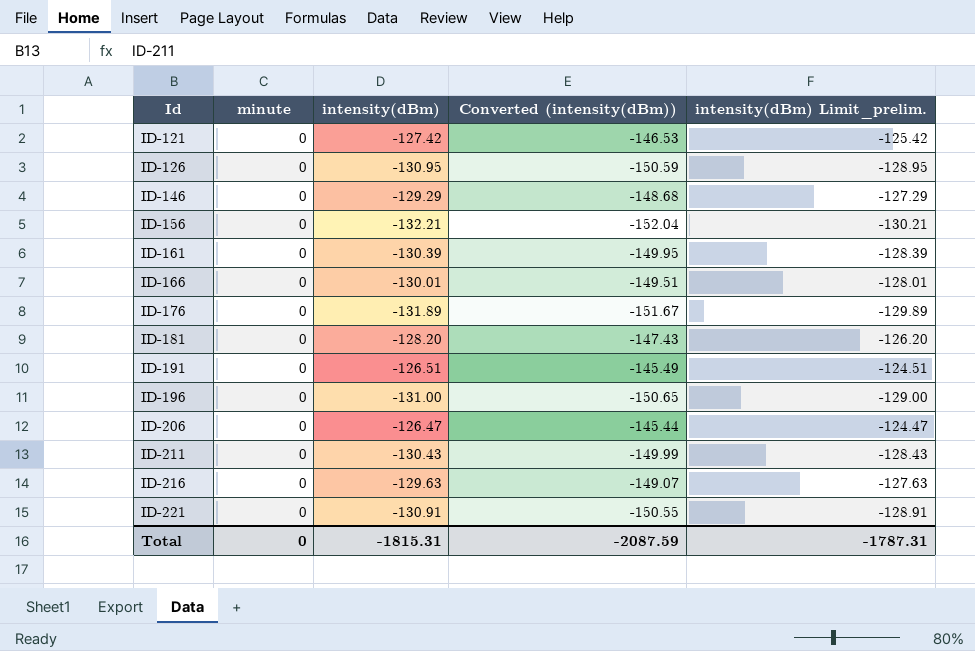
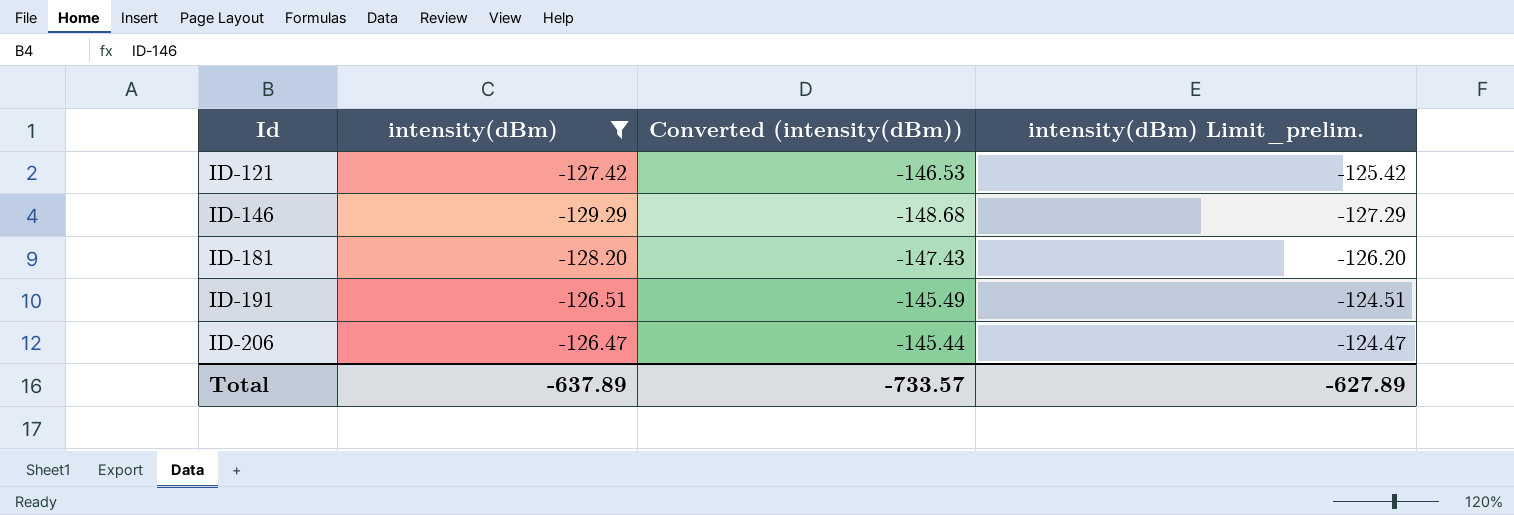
filter: none -> intensity(dBm) >= -129.29
column minute | position: 2 -> none
Total | intensity(dBm): -1815.31 -> -637.89
Total | Converted (intensity(dBm)): -2087.59 -> -733.57
Total | intensity(dBm) Limit_prelim.: -1787.31 -> -627.89

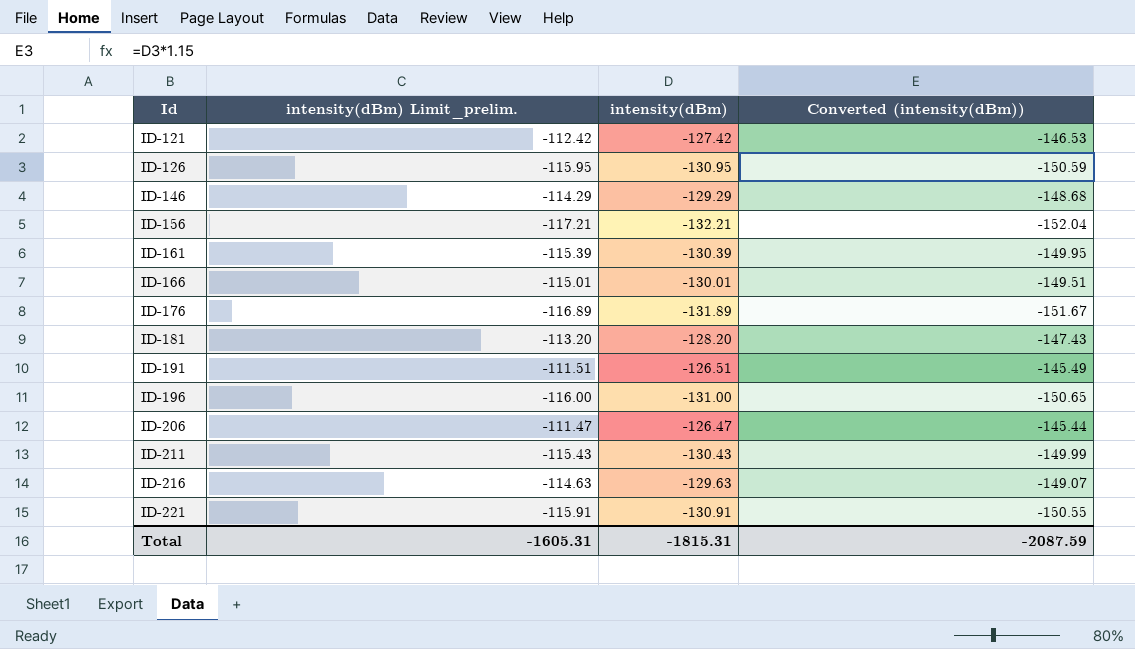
filter: intensity(dBm) >= -129.29 -> none
column intensity(dBm) Limit_prelim. | formula: [intensity(dBm)] + 2 -> [intensity(dBm)] + 15
column intensity(dBm) Limit_prelim. | position: 4 -> 2
Total | intensity(dBm) Limit_prelim.: -627.89 -> -1605.31
Total | intensity(dBm): -637.89 -> -1815.31
Total | Converted (intensity(dBm)): -733.57 -> -2087.59

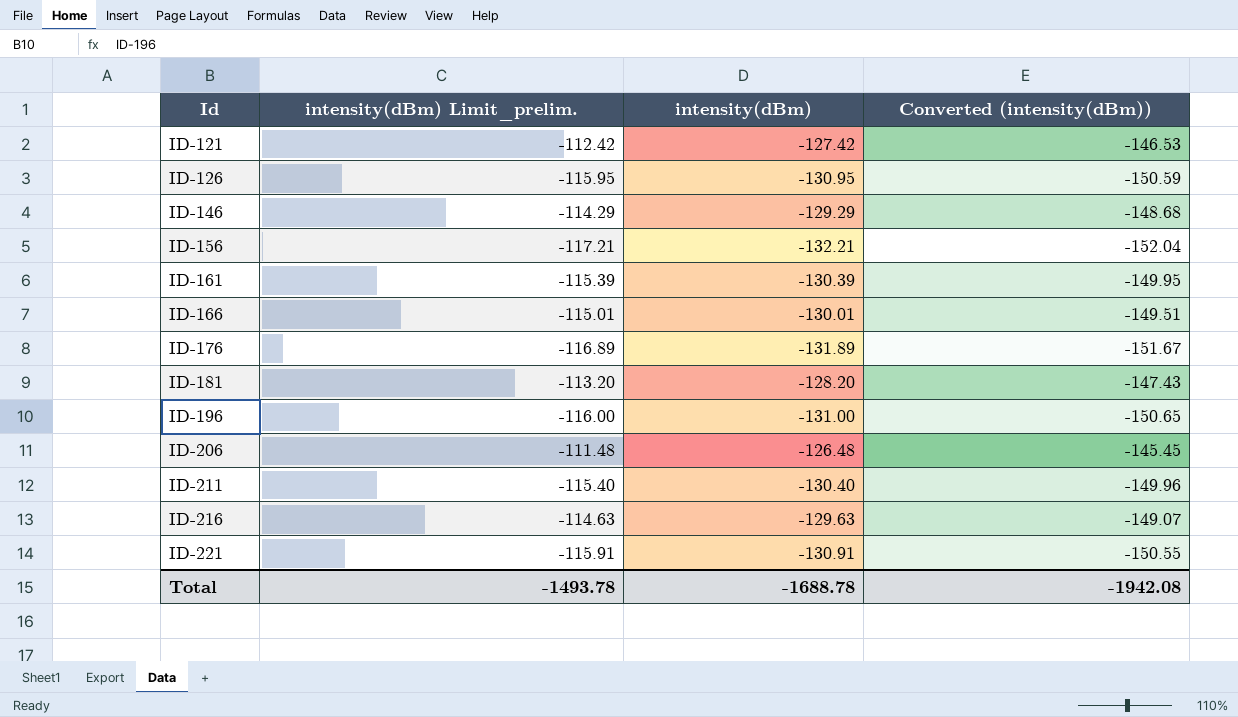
row ID-191: -111.51 | -126.51 | -145.49 -> none
ID-206 | intensity(dBm) Limit_prelim.: -111.47 -> -111.48
ID-206 | intensity(dBm): -126.47 -> -126.48
ID-206 | Converted (intensity(dBm)): -145.44 -> -145.45
ID-211 | intensity(dBm) Limit_prelim.: -115.43 -> -115.40
ID-211 | intensity(dBm): -130.43 -> -130.40
ID-211 | Converted (intensity(dBm)): -149.99 -> -149.96
Total | intensity(dBm) Limit_prelim.: -1605.31 -> -1493.78
Total | intensity(dBm): -1815.31 -> -1688.78
Total | Converted (intensity(dBm)): -2087.59 -> -1942.08

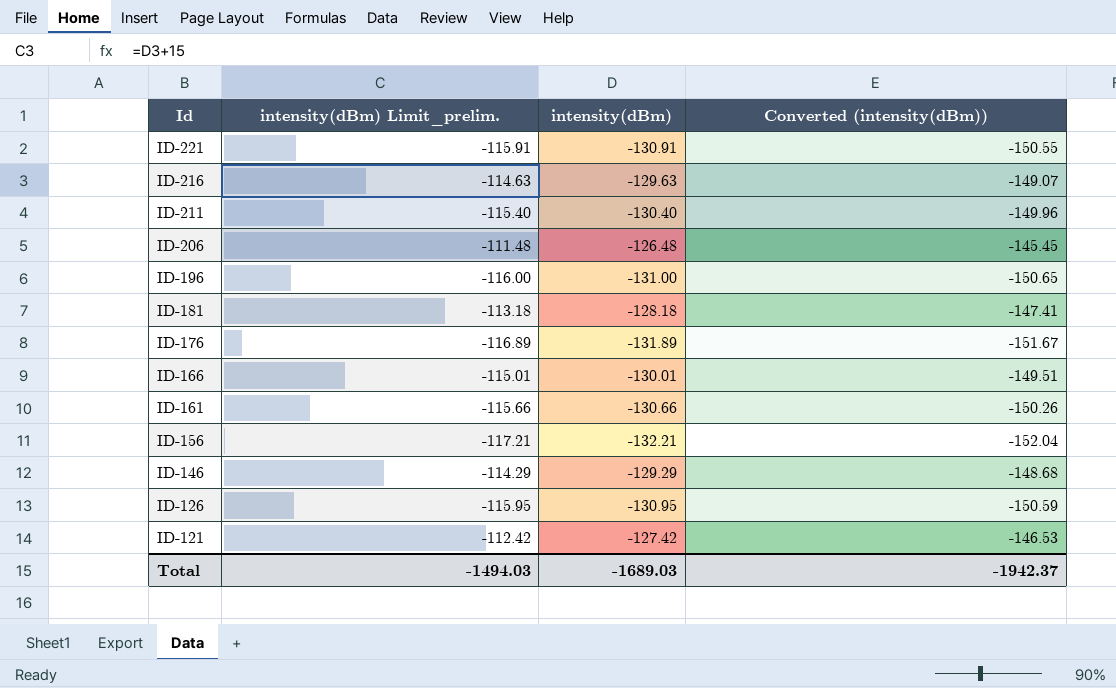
row order: Id ascending -> Id descending
ID-181 | intensity(dBm) Limit_prelim.: -113.20 -> -113.18
ID-181 | intensity(dBm): -128.20 -> -128.18
ID-181 | Converted (intensity(dBm)): -147.43 -> -147.41
ID-161 | intensity(dBm) Limit_prelim.: -115.39 -> -115.66
ID-161 | intensity(dBm): -130.39 -> -130.66
ID-161 | Converted (intensity(dBm)): -149.95 -> -150.26
Total | intensity(dBm) Limit_prelim.: -1493.78 -> -1494.03
Total | intensity(dBm): -1688.78 -> -1689.03
Total | Converted (intensity(dBm)): -1942.08 -> -1942.37

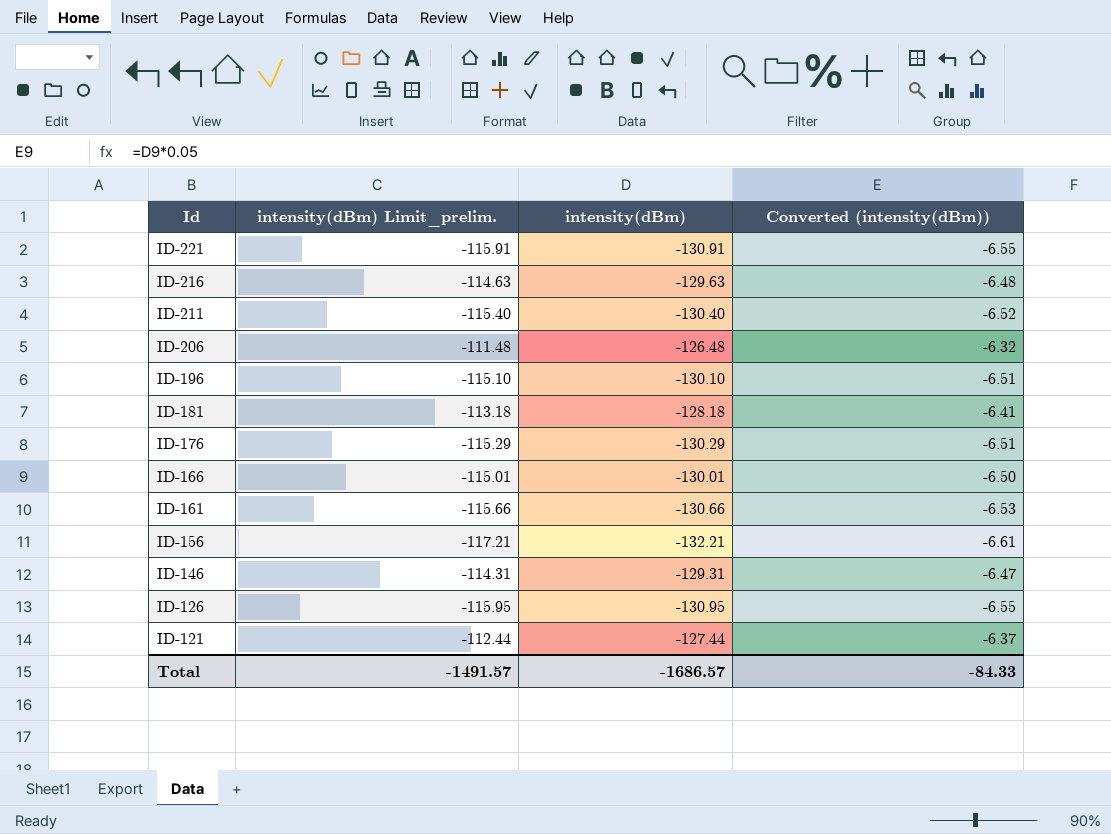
column Converted (intensity(dBm)) | formula: [intensity(dBm)] * 1.15 -> [intensity(dBm)] * 0.05
ID-196 | intensity(dBm) Limit_prelim.: -116.00 -> -115.10
ID-196 | intensity(dBm): -131.00 -> -130.10
ID-176 | intensity(dBm) Limit_prelim.: -116.89 -> -115.29
ID-176 | intensity(dBm): -131.89 -> -130.29
ID-146 | intensity(dBm) Limit_prelim.: -114.29 -> -114.31
ID-146 | intensity(dBm): -129.29 -> -129.31
ID-121 | intensity(dBm) Limit_prelim.: -112.42 -> -112.44
ID-121 | intensity(dBm): -127.42 -> -127.44
Total | intensity(dBm) Limit_prelim.: -1494.03 -> -1491.57
Total | intensity(dBm): -1689.03 -> -1686.57
Total | Converted (intensity(dBm)): -1942.37 -> -84.33

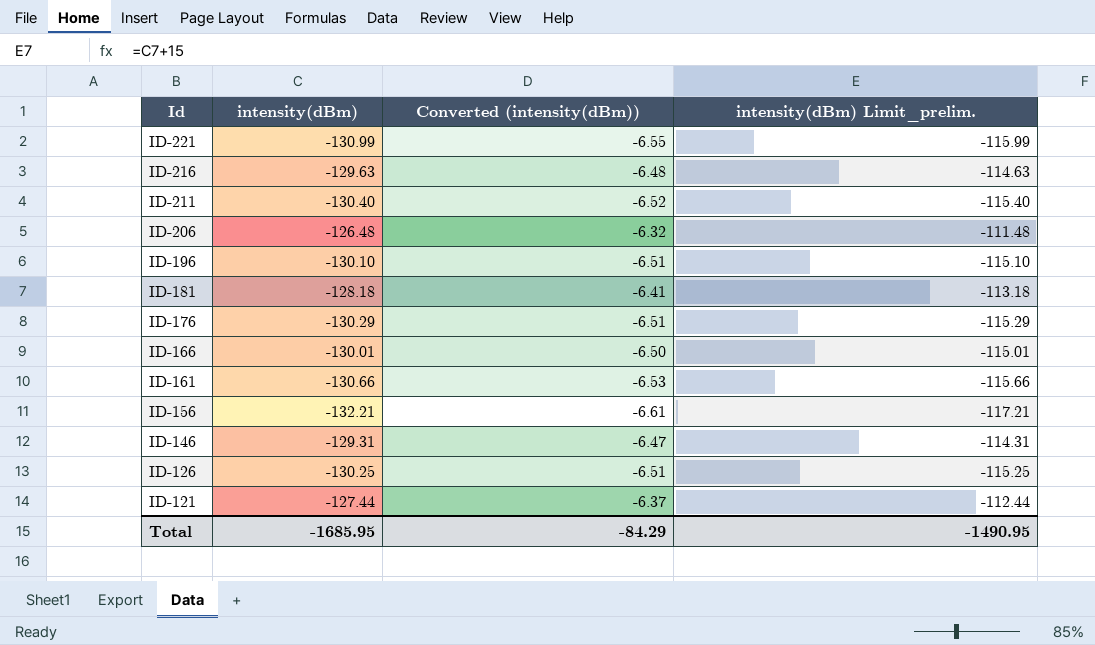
column intensity(dBm) Limit_prelim. | position: 2 -> 4
ID-221 | intensity(dBm): -130.91 -> -130.99
ID-221 | intensity(dBm) Limit_prelim.: -115.91 -> -115.99
ID-126 | intensity(dBm): -130.95 -> -130.25
ID-126 | Converted (intensity(dBm)): -6.55 -> -6.51
ID-126 | intensity(dBm) Limit_prelim.: -115.95 -> -115.25
Total | intensity(dBm): -1686.57 -> -1685.95
Total | Converted (intensity(dBm)): -84.33 -> -84.29
Total | intensity(dBm) Limit_prelim.: -1491.57 -> -1490.95

